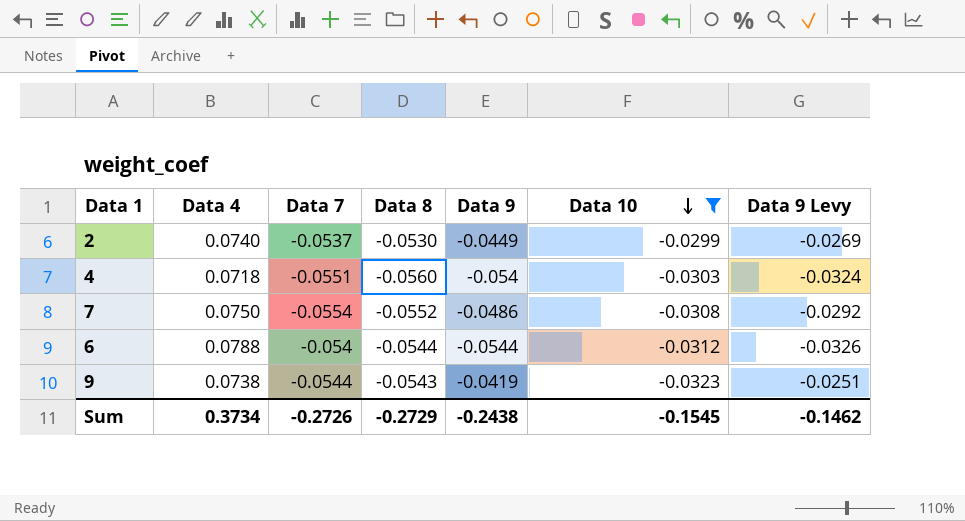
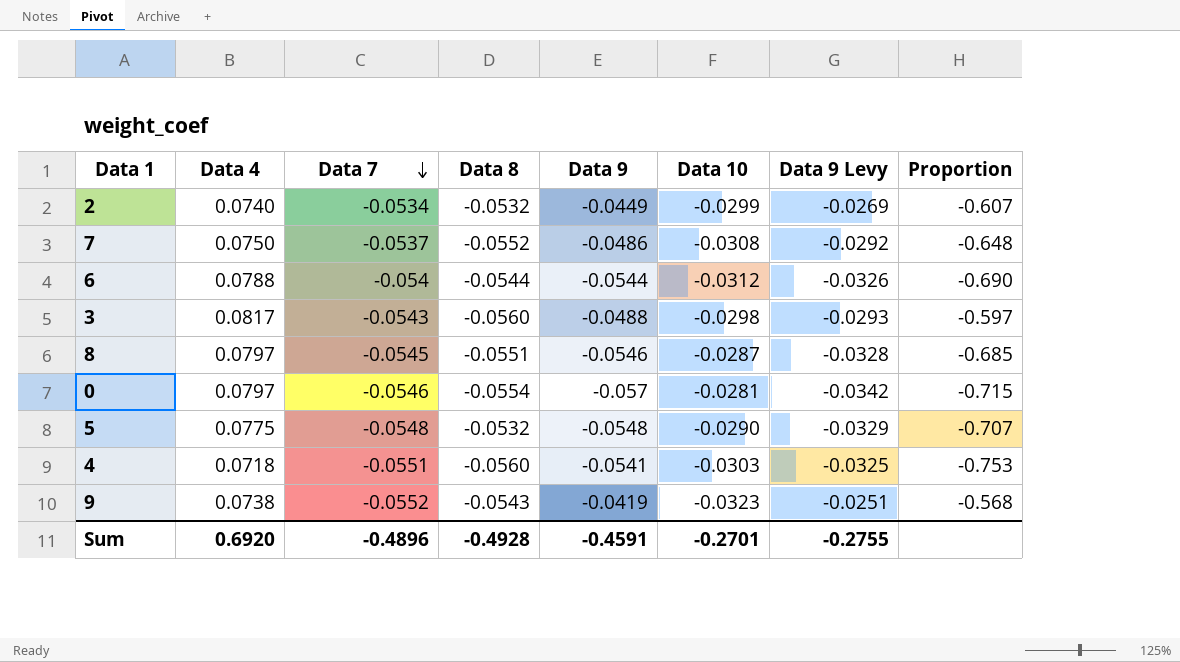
filter: Data 10 <= -0.0299 -> none
row order: Data 10 descending -> Data 7 descending
column Proportion | formula: none -> [Data 9] / [Data 4]
2 | Data 7: -0.0537 -> -0.0534
2 | Data 8: -0.0530 -> -0.0532
7 | Data 7: -0.0554 -> -0.0537
4 | Data 9: -0.054 -> -0.0541
4 | Data 9 Levy: -0.0324 -> -0.0325
9 | Data 7: -0.0544 -> -0.0552
Sum | Data 4: 0.3734 -> 0.6920
Sum | Data 7: -0.2726 -> -0.4896
Sum | Data 8: -0.2729 -> -0.4928
Sum | Data 9: -0.2438 -> -0.4591
Sum | Data 10: -0.1545 -> -0.2701
Sum | Data 9 Levy: -0.1462 -> -0.2755

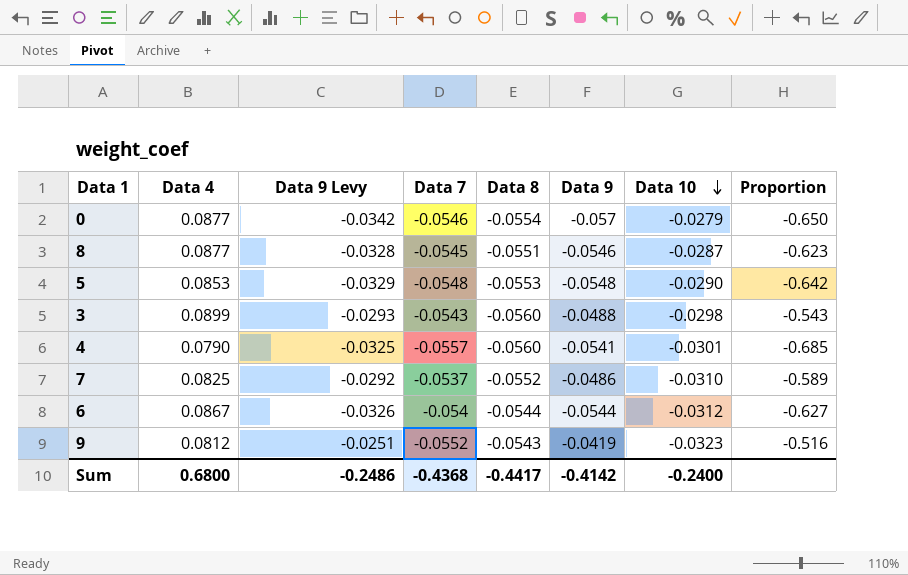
row order: Data 7 descending -> Data 10 descending
column Data 9 Levy | position: 7 -> 3
row 2: 0.0740 | -0.0534 | -0.0532 | -0.0449 | -0.0299 | -0.0269 | -0.607 -> none
0 | Data 4: 0.0797 -> 0.0877
0 | Data 10: -0.0281 -> -0.0279
0 | Proportion: -0.715 -> -0.650
8 | Data 4: 0.0797 -> 0.0877
8 | Proportion: -0.685 -> -0.623
5 | Data 4: 0.0775 -> 0.0853
5 | Data 8: -0.0532 -> -0.0553
5 | Proportion: -0.707 -> -0.642
3 | Data 4: 0.0817 -> 0.0899
3 | Proportion: -0.597 -> -0.543
4 | Data 4: 0.0718 -> 0.0790
4 | Data 7: -0.0551 -> -0.0557
4 | Data 10: -0.0303 -> -0.0301
4 | Proportion: -0.753 -> -0.685
7 | Data 4: 0.0750 -> 0.0825
7 | Data 10: -0.0308 -> -0.0310
7 | Proportion: -0.648 -> -0.589
6 | Data 4: 0.0788 -> 0.0867
6 | Proportion: -0.690 -> -0.627
9 | Data 4: 0.0738 -> 0.0812
9 | Proportion: -0.568 -> -0.516
Sum | Data 4: 0.6920 -> 0.6800
Sum | Data 9 Levy: -0.2755 -> -0.2486
Sum | Data 7: -0.4896 -> -0.4368
Sum | Data 8: -0.4928 -> -0.4417
Sum | Data 9: -0.4591 -> -0.4142
Sum | Data 10: -0.2701 -> -0.2400

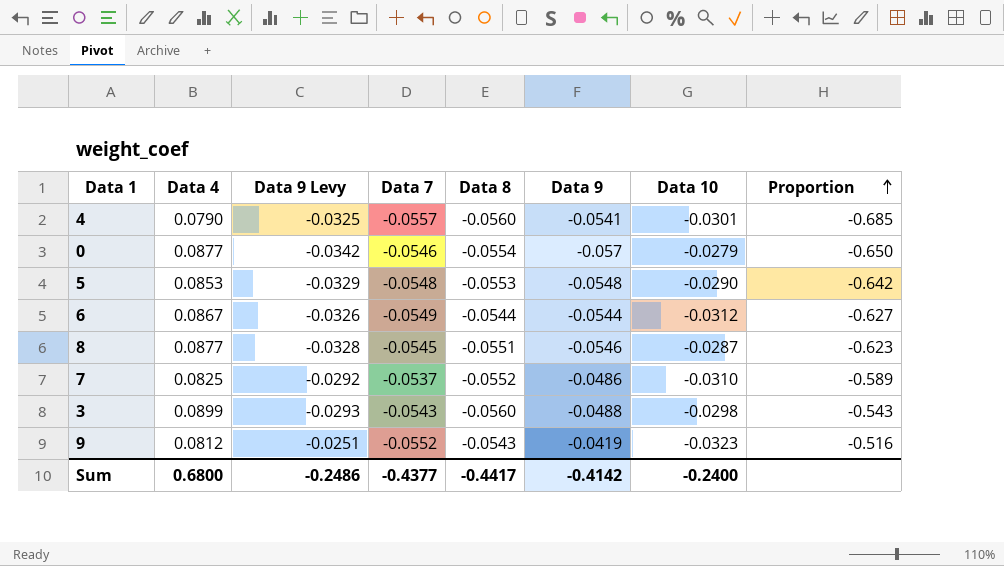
row order: Data 10 descending -> Proportion ascending
6 | Data 7: -0.054 -> -0.0549
Sum | Data 7: -0.4368 -> -0.4377

